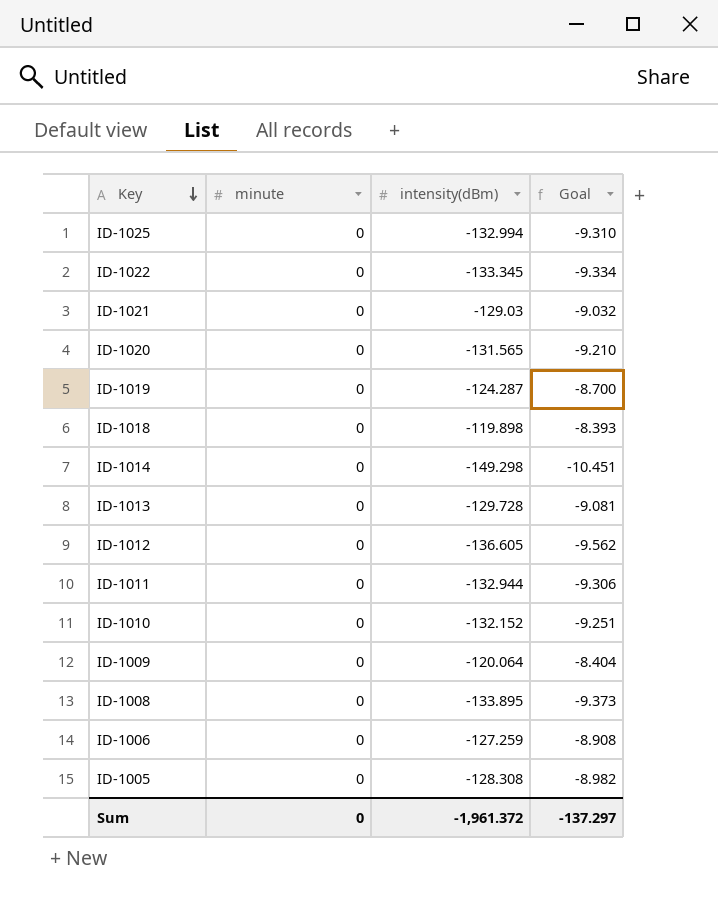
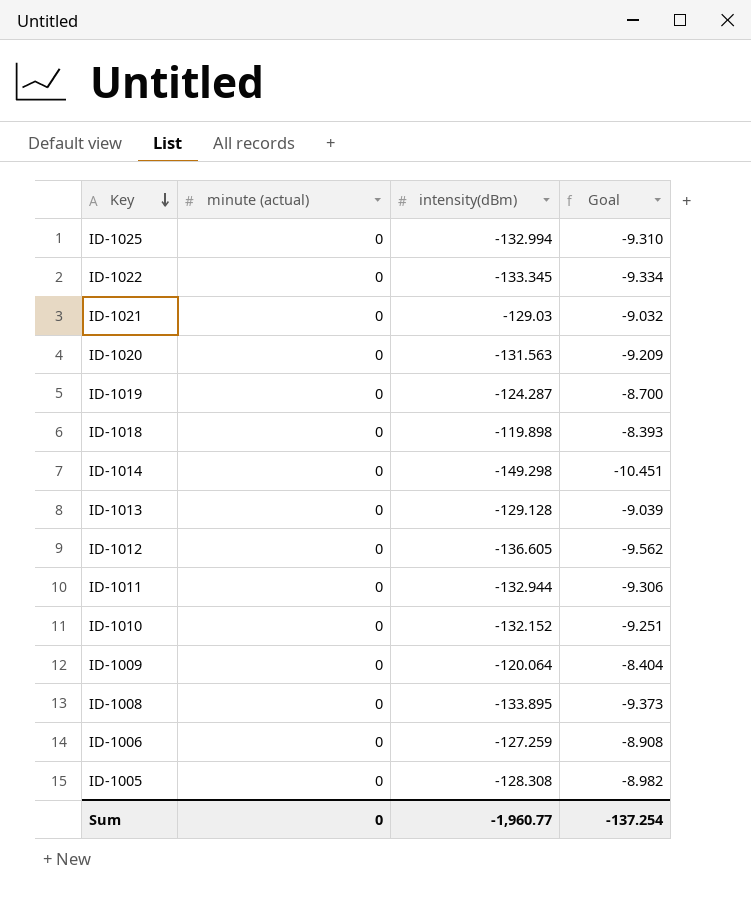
column name: minute -> minute (actual)
ID-1020 | intensity(dBm): -131.565 -> -131.563
ID-1020 | Goal: -9.210 -> -9.209
ID-1013 | intensity(dBm): -129.728 -> -129.128
ID-1013 | Goal: -9.081 -> -9.039
Sum | intensity(dBm): -1,961.372 -> -1,960.77
Sum | Goal: -137.297 -> -137.254

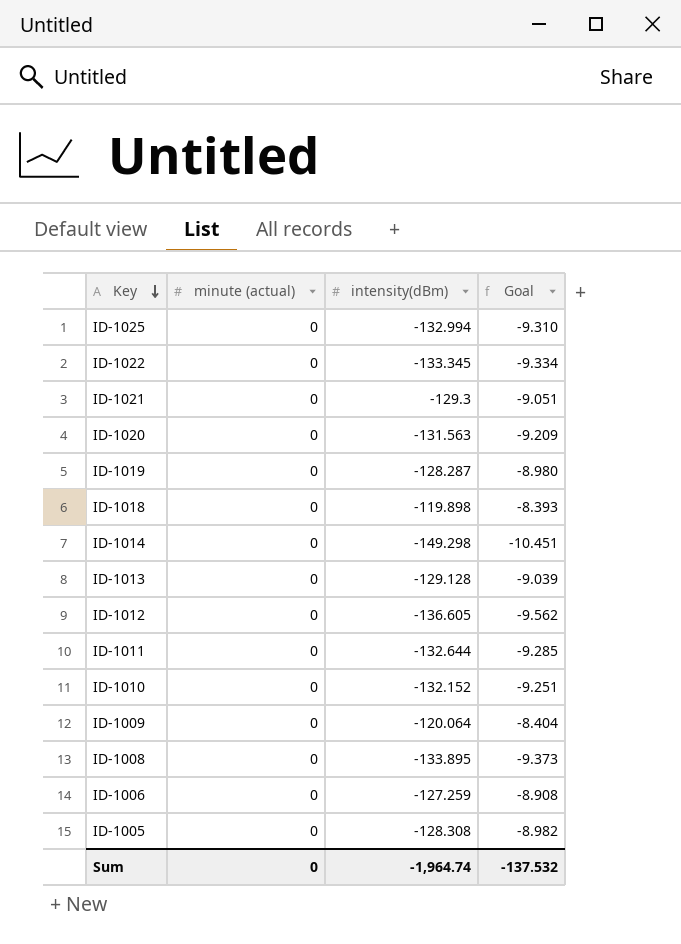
ID-1021 | intensity(dBm): -129.03 -> -129.3
ID-1021 | Goal: -9.032 -> -9.051
ID-1019 | intensity(dBm): -124.287 -> -128.287
ID-1019 | Goal: -8.700 -> -8.980
ID-1011 | intensity(dBm): -132.944 -> -132.644
ID-1011 | Goal: -9.306 -> -9.285
Sum | intensity(dBm): -1,960.77 -> -1,964.74
Sum | Goal: -137.254 -> -137.532

